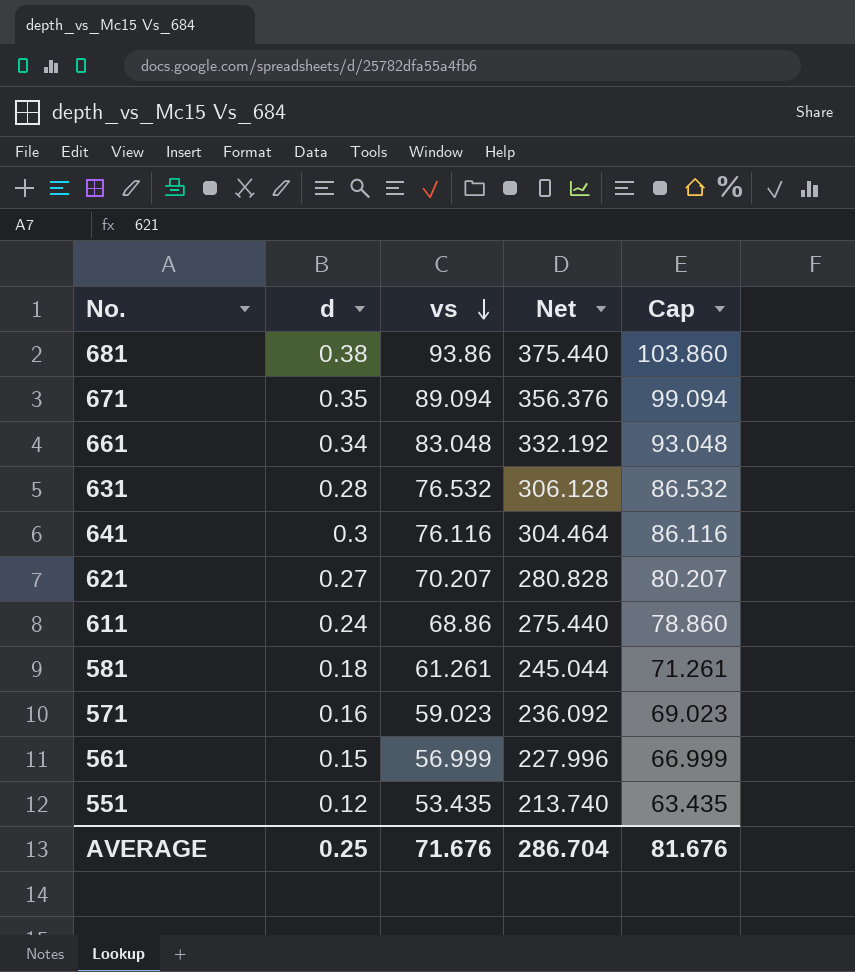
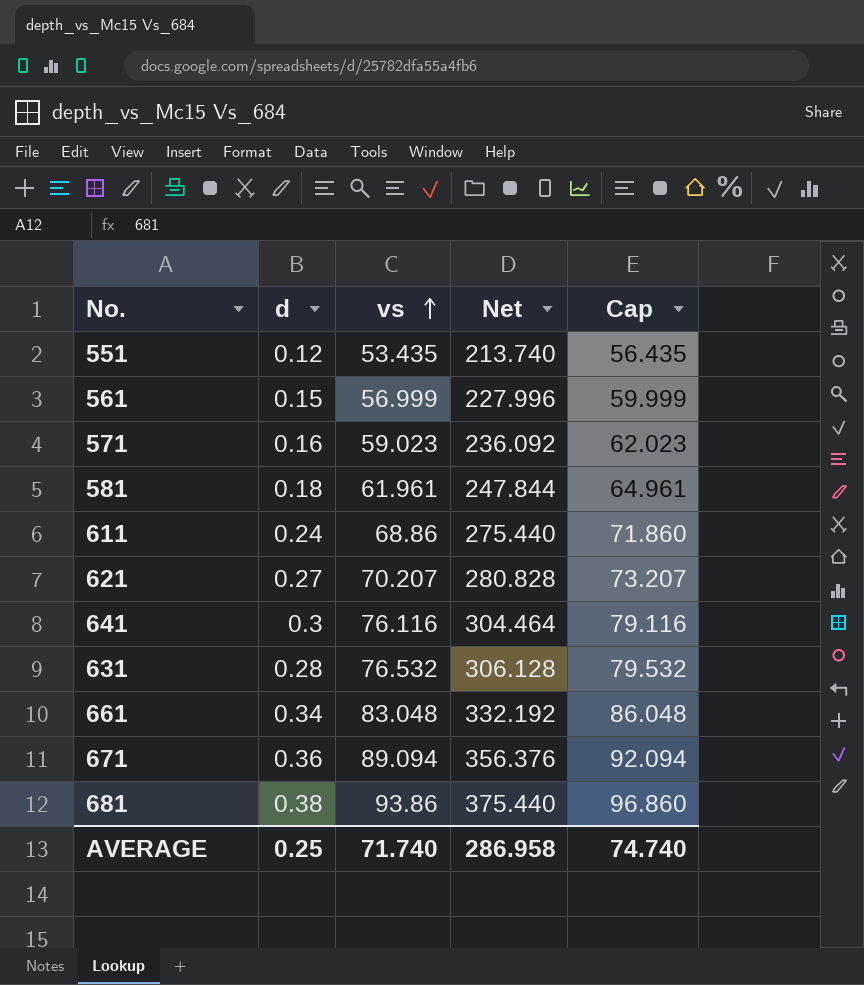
row order: vs descending -> vs ascending
column Cap | formula: [vs] + 10 -> [vs] + 3
581 | vs: 61.261 -> 61.961
581 | Net: 245.044 -> 247.844
671 | d: 0.35 -> 0.36
AVERAGE | vs: 71.676 -> 71.740
AVERAGE | Net: 286.704 -> 286.958
AVERAGE | Cap: 81.676 -> 74.740

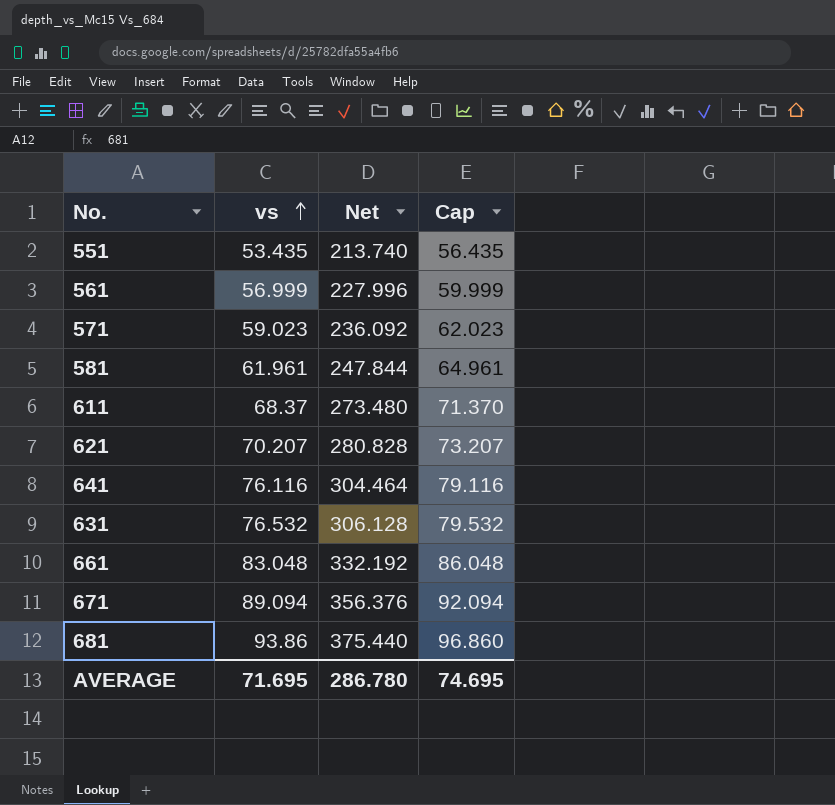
column d | position: 2 -> none
611 | vs: 68.86 -> 68.37
611 | Net: 275.440 -> 273.480
611 | Cap: 71.860 -> 71.370
AVERAGE | vs: 71.740 -> 71.695
AVERAGE | Net: 286.958 -> 286.780
AVERAGE | Cap: 74.740 -> 74.695

